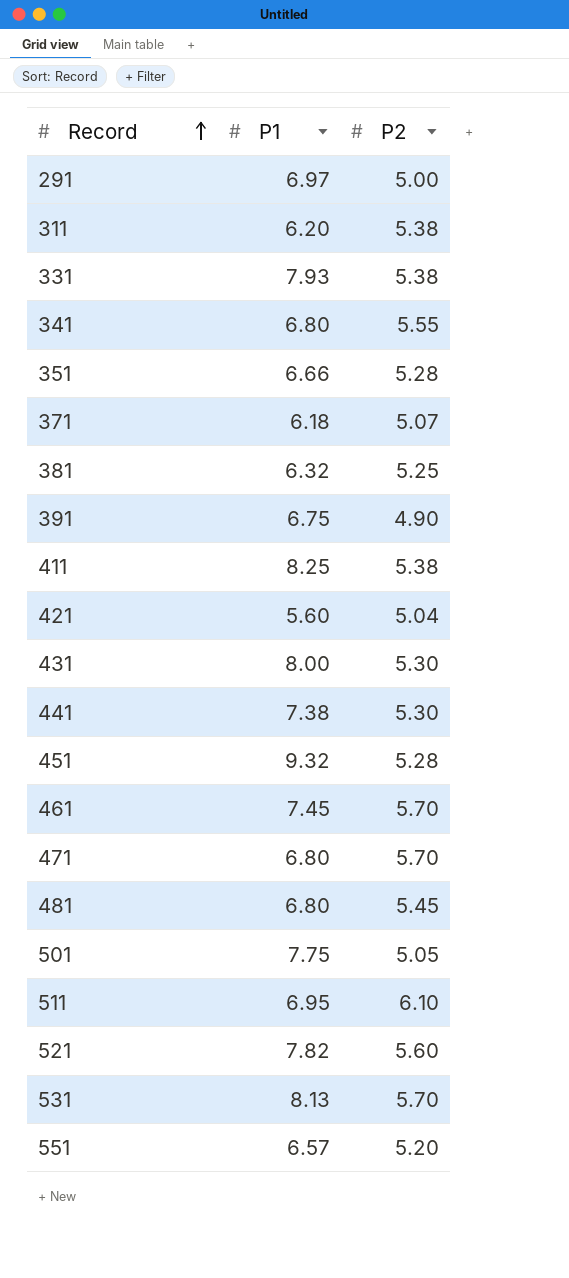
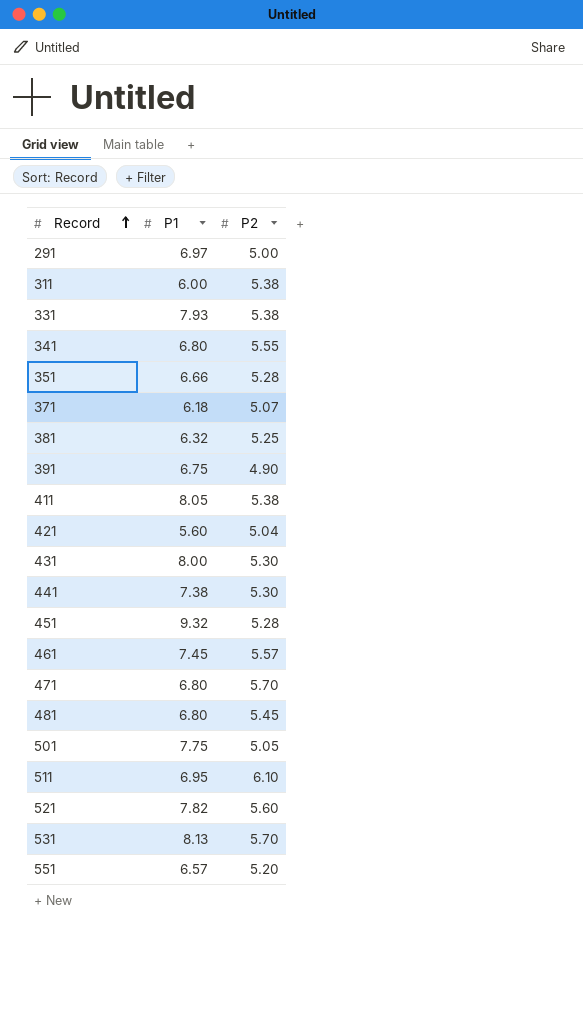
311 | P1: 6.20 -> 6.00
411 | P1: 8.25 -> 8.05
461 | P2: 5.70 -> 5.57

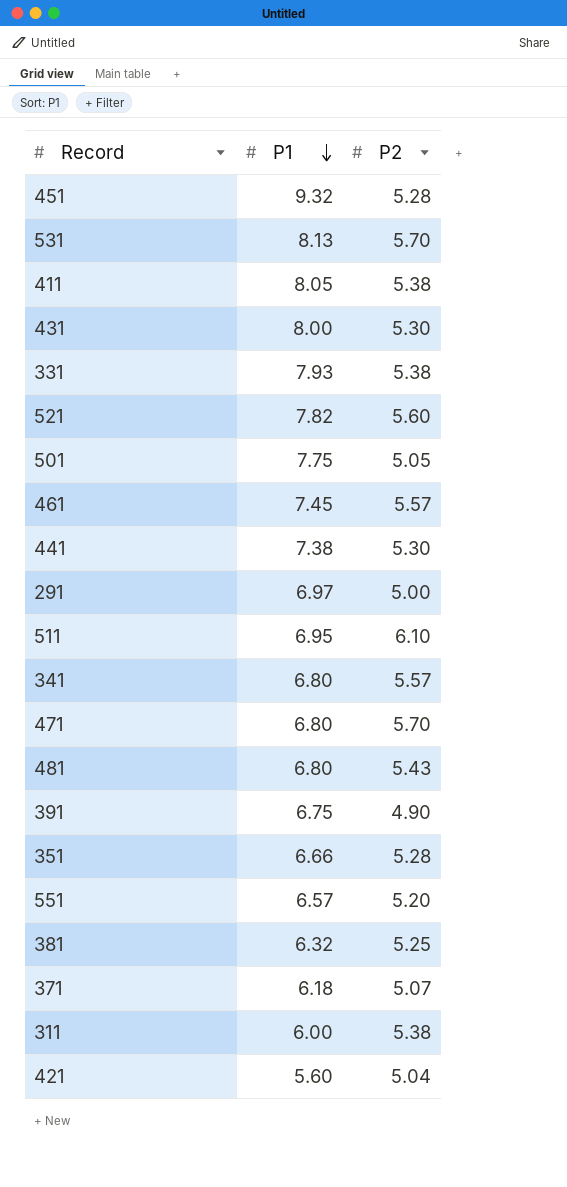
row order: Record ascending -> P1 descending
341 | P2: 5.55 -> 5.57
481 | P2: 5.45 -> 5.43

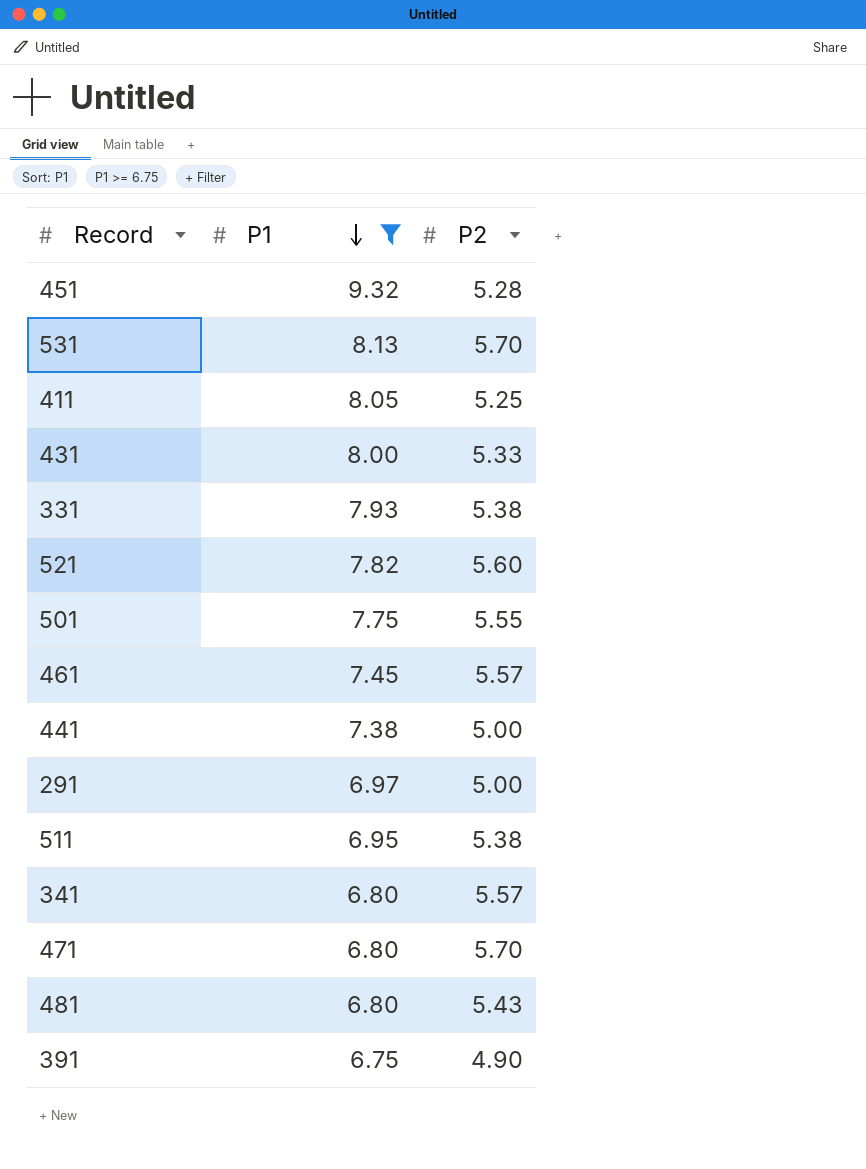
filter: none -> P1 >= 6.75
411 | P2: 5.38 -> 5.25
431 | P2: 5.30 -> 5.33
501 | P2: 5.05 -> 5.55
441 | P2: 5.30 -> 5.00
511 | P2: 6.10 -> 5.38

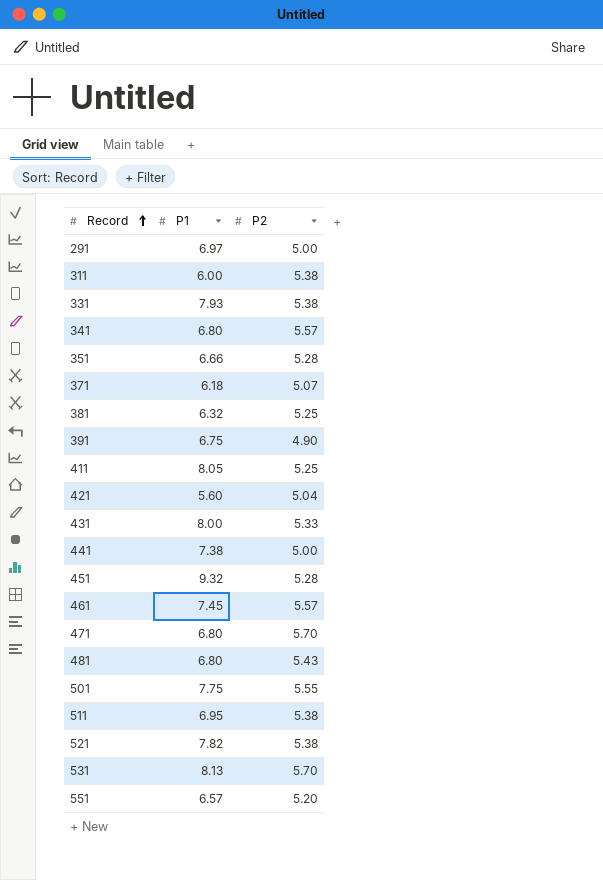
filter: P1 >= 6.75 -> none
row order: P1 descending -> Record ascending
521 | P2: 5.60 -> 5.38

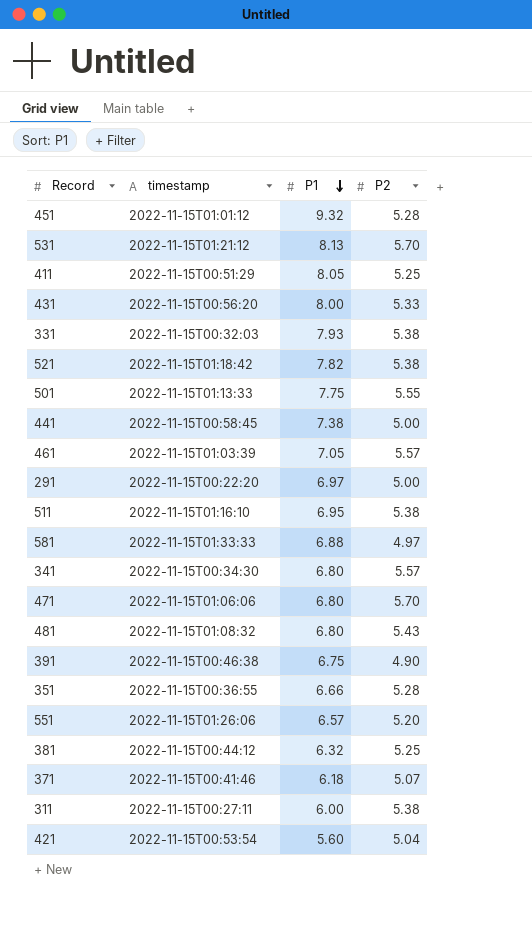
row order: Record ascending -> P1 descending
column timestamp | position: none -> 2
461 | P1: 7.45 -> 7.05
row 581: none -> 2022-11-15T01:33:33 | 6.88 | 4.97

